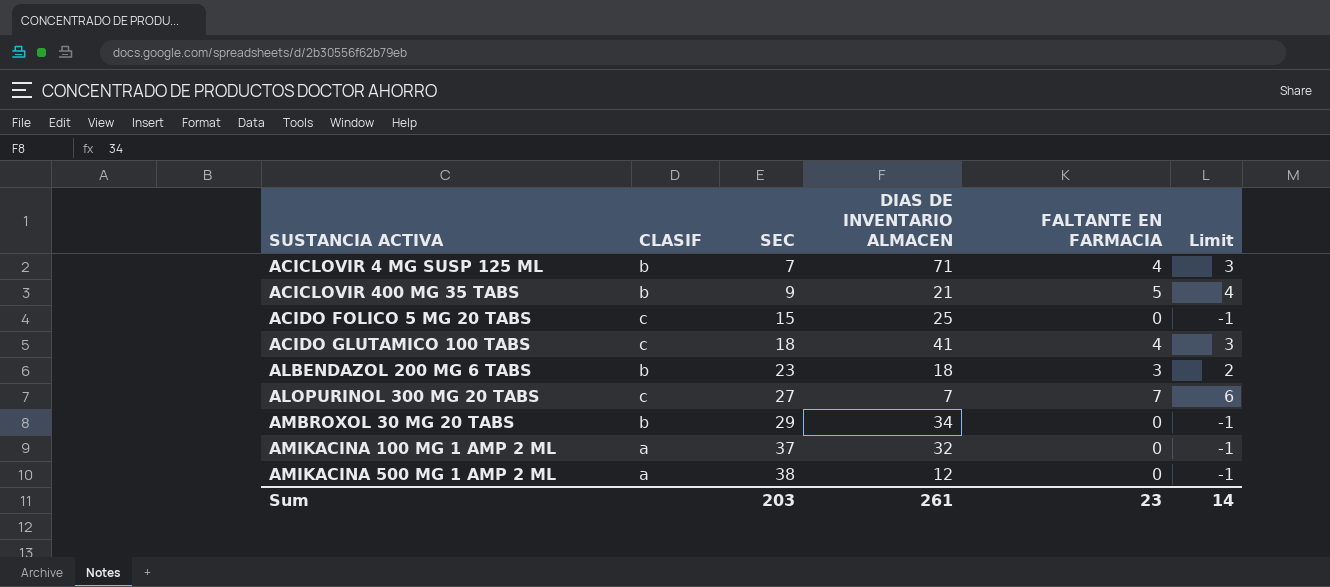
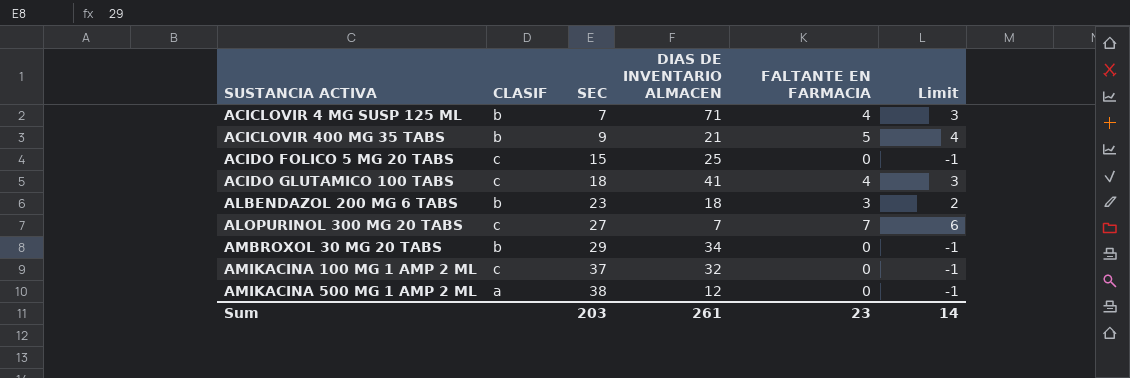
AMIKACINA 100 MG 1 AMP 2 ML | CLASIF: a -> c

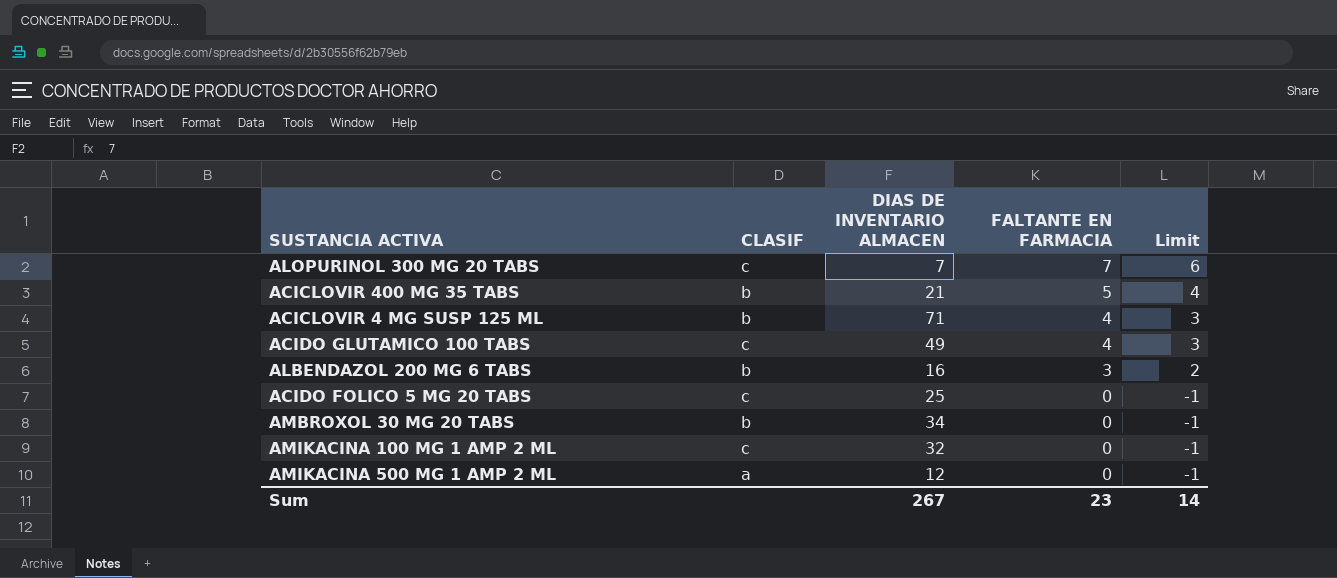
row order: SUSTANCIA ACTIVA ascending -> FALTANTE EN FARMACIA descending
column SEC | position: 3 -> none
ACIDO GLUTAMICO 100 TABS | DIAS DE INVENTARIO ALMACEN: 41 -> 49
ALBENDAZOL 200 MG 6 TABS | DIAS DE INVENTARIO ALMACEN: 18 -> 16
Sum | DIAS DE INVENTARIO ALMACEN: 261 -> 267

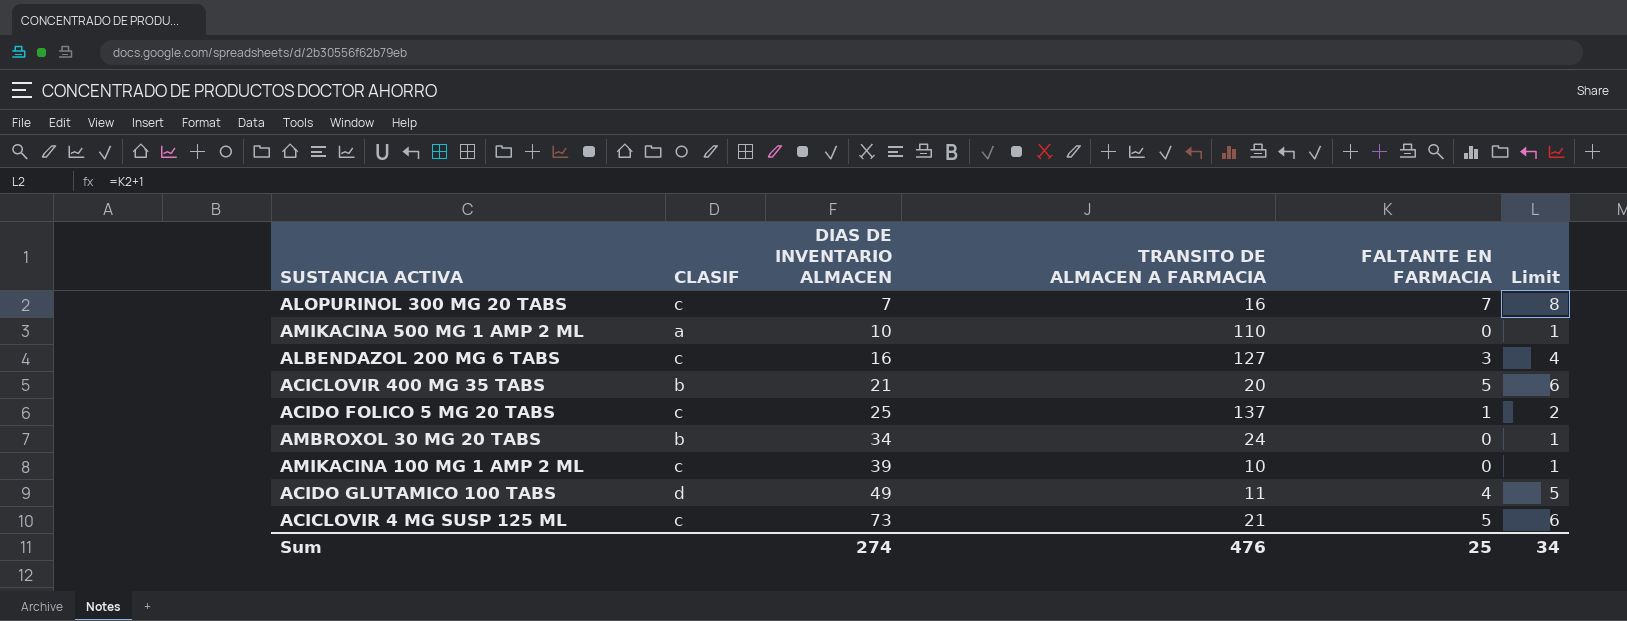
row order: FALTANTE EN FARMACIA descending -> DIAS DE INVENTARIO ALMACEN ascending
column TRANSITO DE ALMACEN A FARMACIA | position: none -> 4
column Limit | formula: [FALTANTE EN FARMACIA] - 1 -> [FALTANTE EN FARMACIA] + 1
AMIKACINA 500 MG 1 AMP 2 ML | DIAS DE INVENTARIO ALMACEN: 12 -> 10
ALBENDAZOL 200 MG 6 TABS | CLASIF: b -> c
ACIDO FOLICO 5 MG 20 TABS | FALTANTE EN FARMACIA: 0 -> 1
AMIKACINA 100 MG 1 AMP 2 ML | DIAS DE INVENTARIO ALMACEN: 32 -> 39
ACIDO GLUTAMICO 100 TABS | CLASIF: c -> d
ACICLOVIR 4 MG SUSP 125 ML | CLASIF: b -> c
ACICLOVIR 4 MG SUSP 125 ML | DIAS DE INVENTARIO ALMACEN: 71 -> 73
ACICLOVIR 4 MG SUSP 125 ML | FALTANTE EN FARMACIA: 4 -> 5
Sum | DIAS DE INVENTARIO ALMACEN: 267 -> 274
Sum | FALTANTE EN FARMACIA: 23 -> 25
Sum | Limit: 14 -> 34

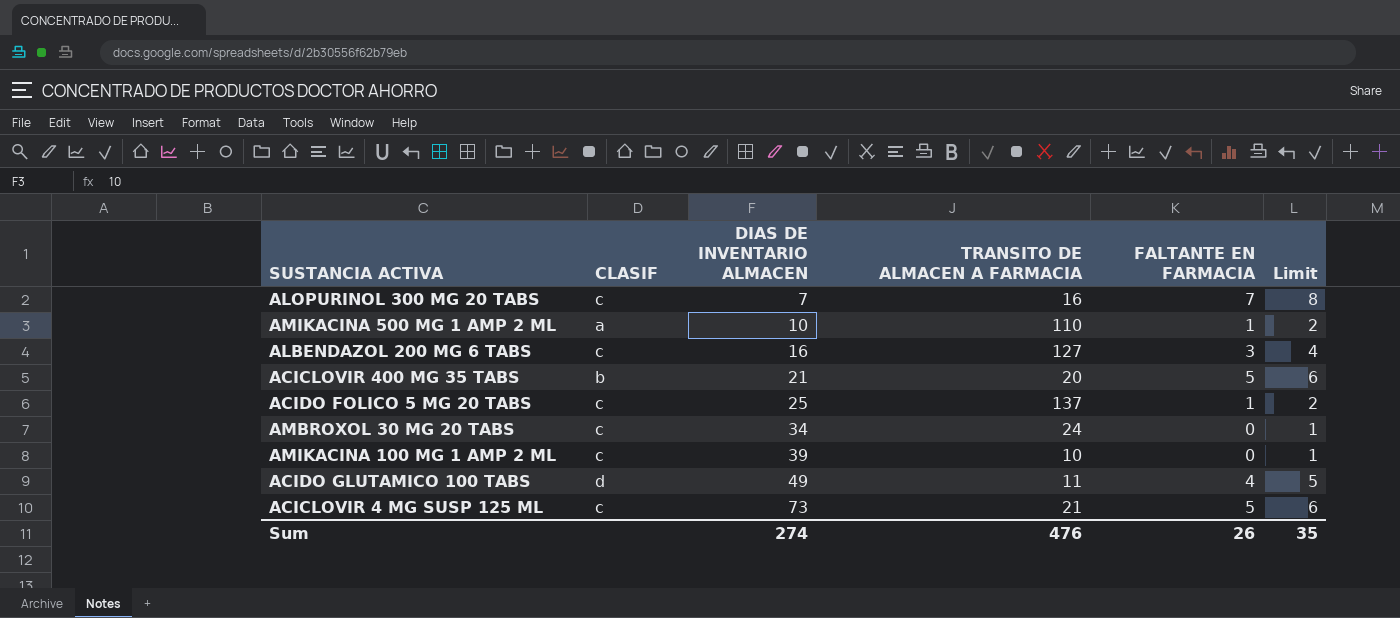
AMIKACINA 500 MG 1 AMP 2 ML | FALTANTE EN FARMACIA: 0 -> 1
AMIKACINA 500 MG 1 AMP 2 ML | Limit: 1 -> 2
AMBROXOL 30 MG 20 TABS | CLASIF: b -> c
Sum | FALTANTE EN FARMACIA: 25 -> 26
Sum | Limit: 34 -> 35

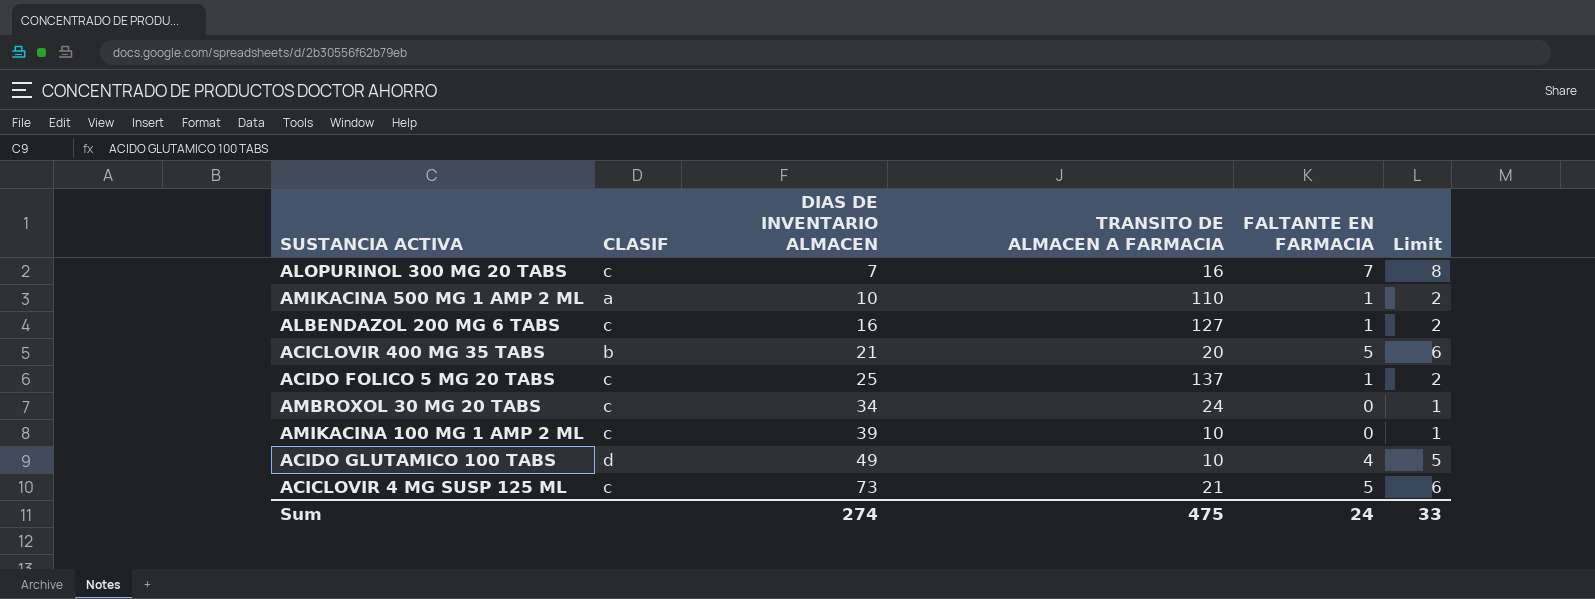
ALBENDAZOL 200 MG 6 TABS | FALTANTE EN FARMACIA: 3 -> 1
ALBENDAZOL 200 MG 6 TABS | Limit: 4 -> 2
ACIDO GLUTAMICO 100 TABS | TRANSITO DE ALMACEN A FARMACIA: 11 -> 10
Sum | TRANSITO DE ALMACEN A FARMACIA: 476 -> 475
Sum | FALTANTE EN FARMACIA: 26 -> 24
Sum | Limit: 35 -> 33

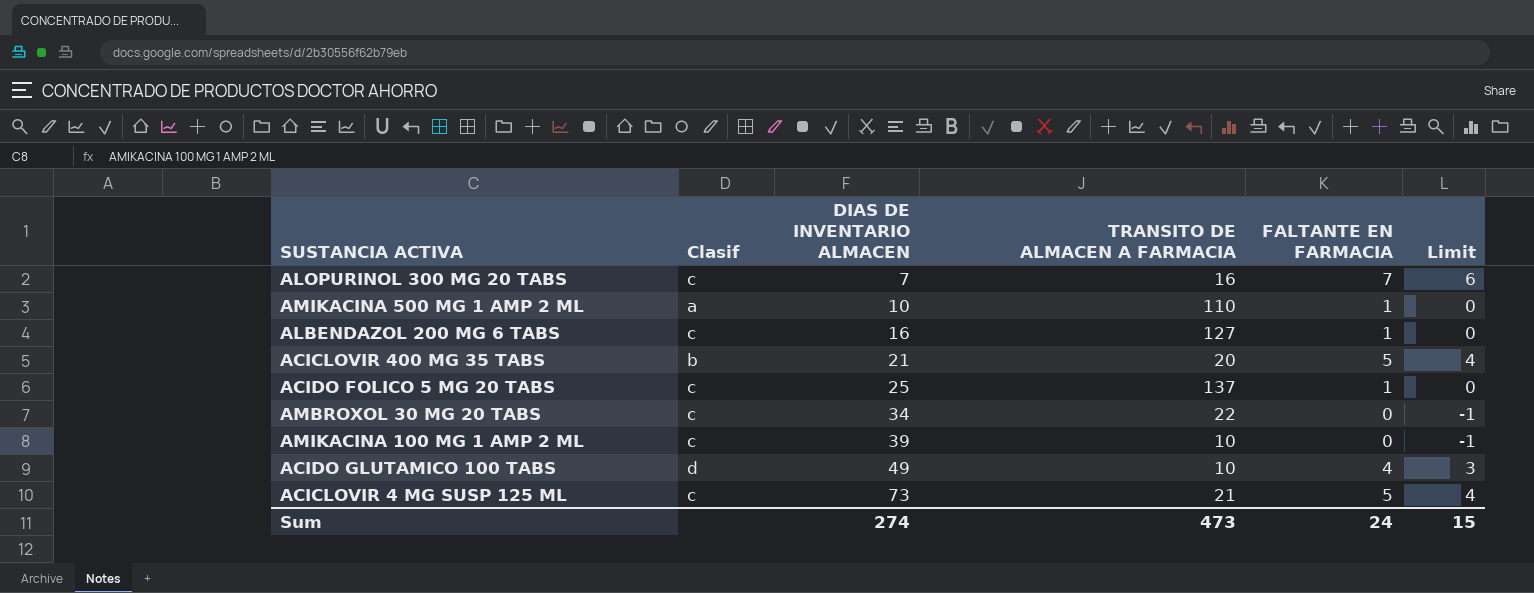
column name: CLASIF -> Clasif
column Limit | formula: [FALTANTE EN FARMACIA] + 1 -> [FALTANTE EN FARMACIA] - 1
AMBROXOL 30 MG 20 TABS | TRANSITO DE ALMACEN A FARMACIA: 24 -> 22
Sum | TRANSITO DE ALMACEN A FARMACIA: 475 -> 473
Sum | Limit: 33 -> 15

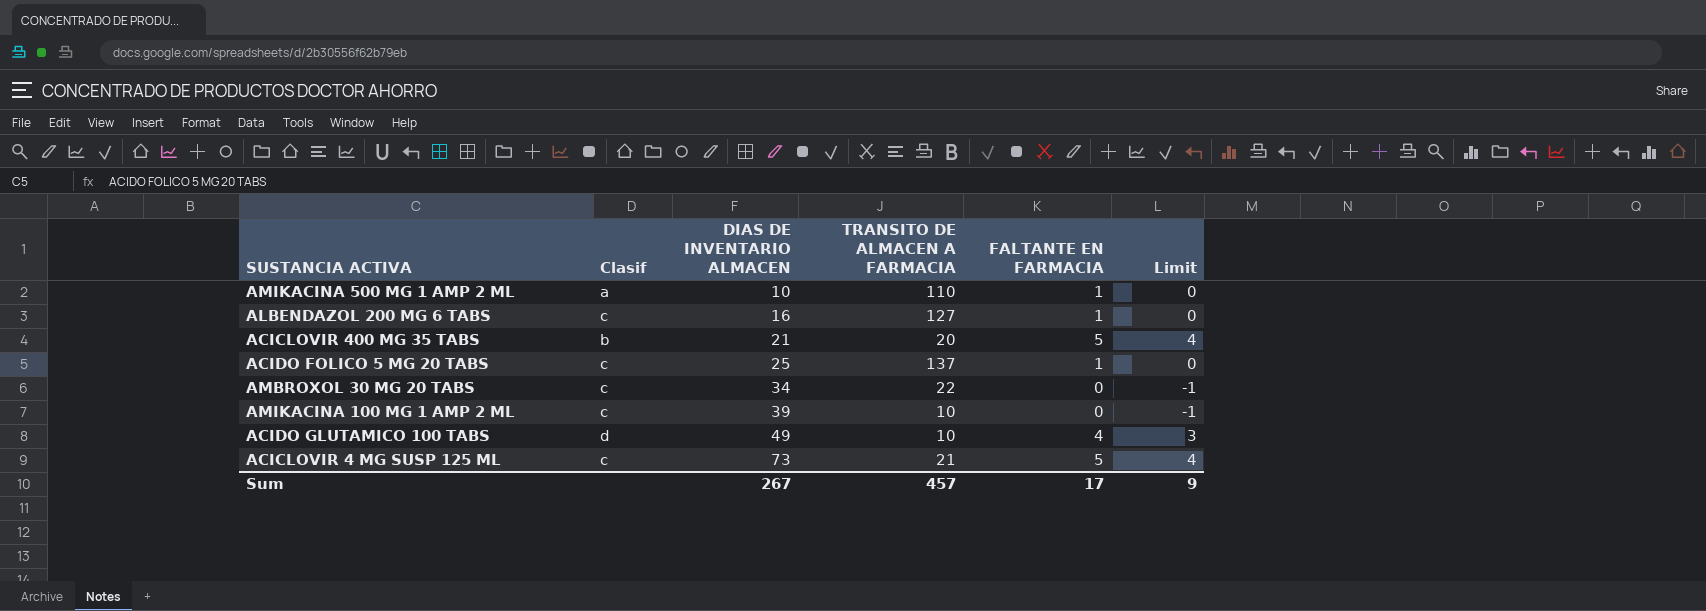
row ALOPURINOL 300 MG 20 TABS: c | 7 | 16 | 7 | 6 -> none
Sum | DIAS DE INVENTARIO ALMACEN: 274 -> 267
Sum | TRANSITO DE ALMACEN A FARMACIA: 473 -> 457
Sum | FALTANTE EN FARMACIA: 24 -> 17
Sum | Limit: 15 -> 9

